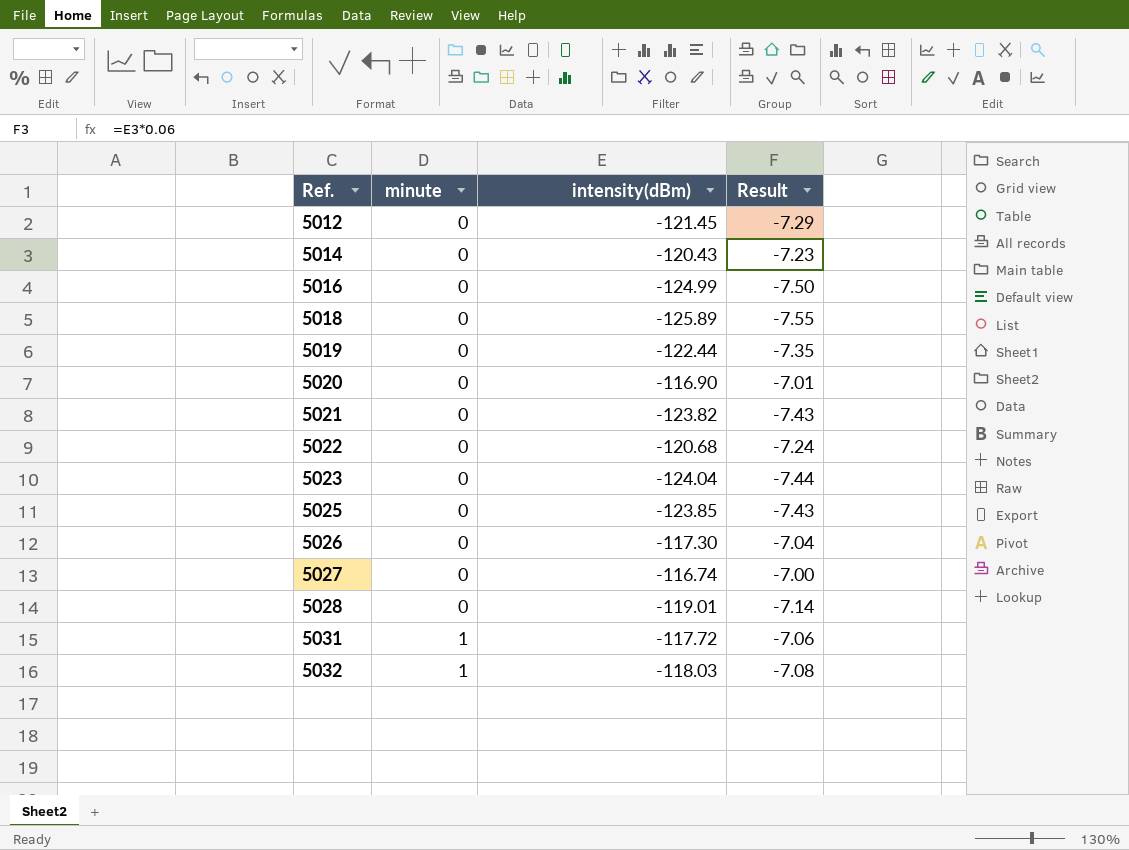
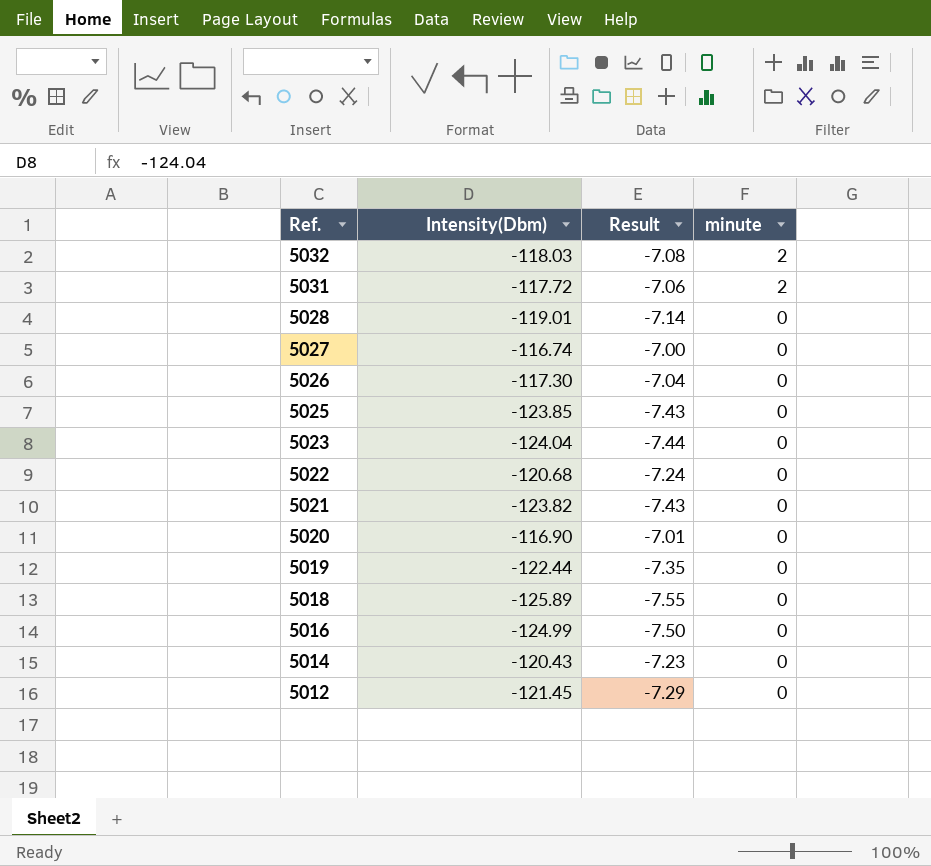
row order: Ref. ascending -> Ref. descending
column name: intensity(dBm) -> Intensity(Dbm)
column minute | position: 2 -> 4
5032 | minute: 1 -> 2
5031 | minute: 1 -> 2

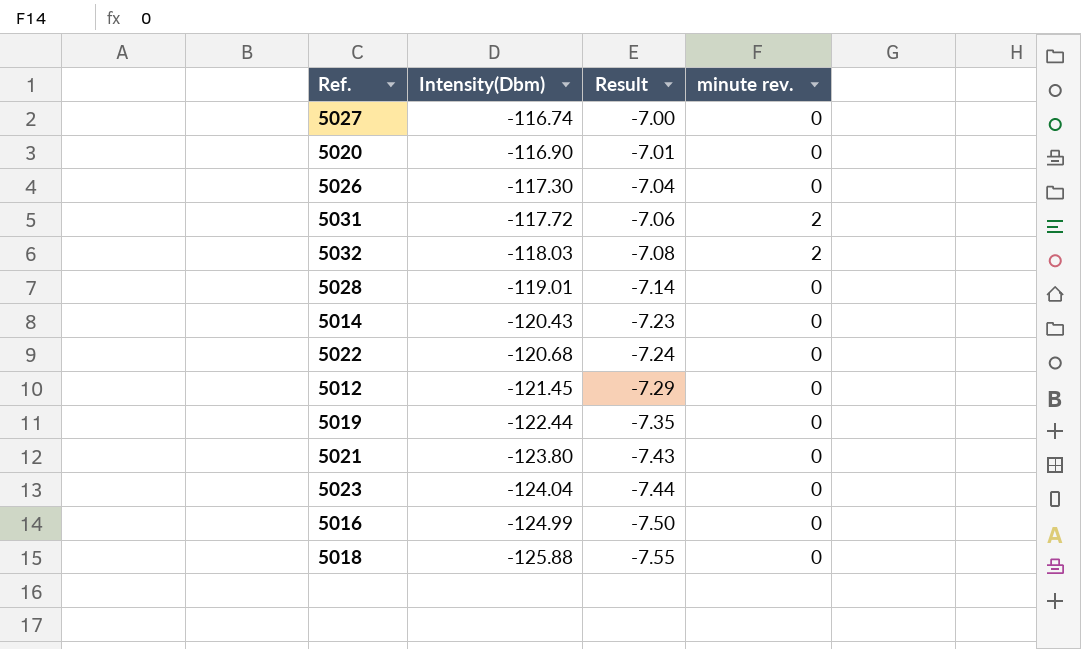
row order: Ref. descending -> Intensity(Dbm) descending
column name: minute -> minute rev.
row 5025: -123.85 | -7.43 | 0 -> none
5021 | Intensity(Dbm): -123.82 -> -123.80
5018 | Intensity(Dbm): -125.89 -> -125.88

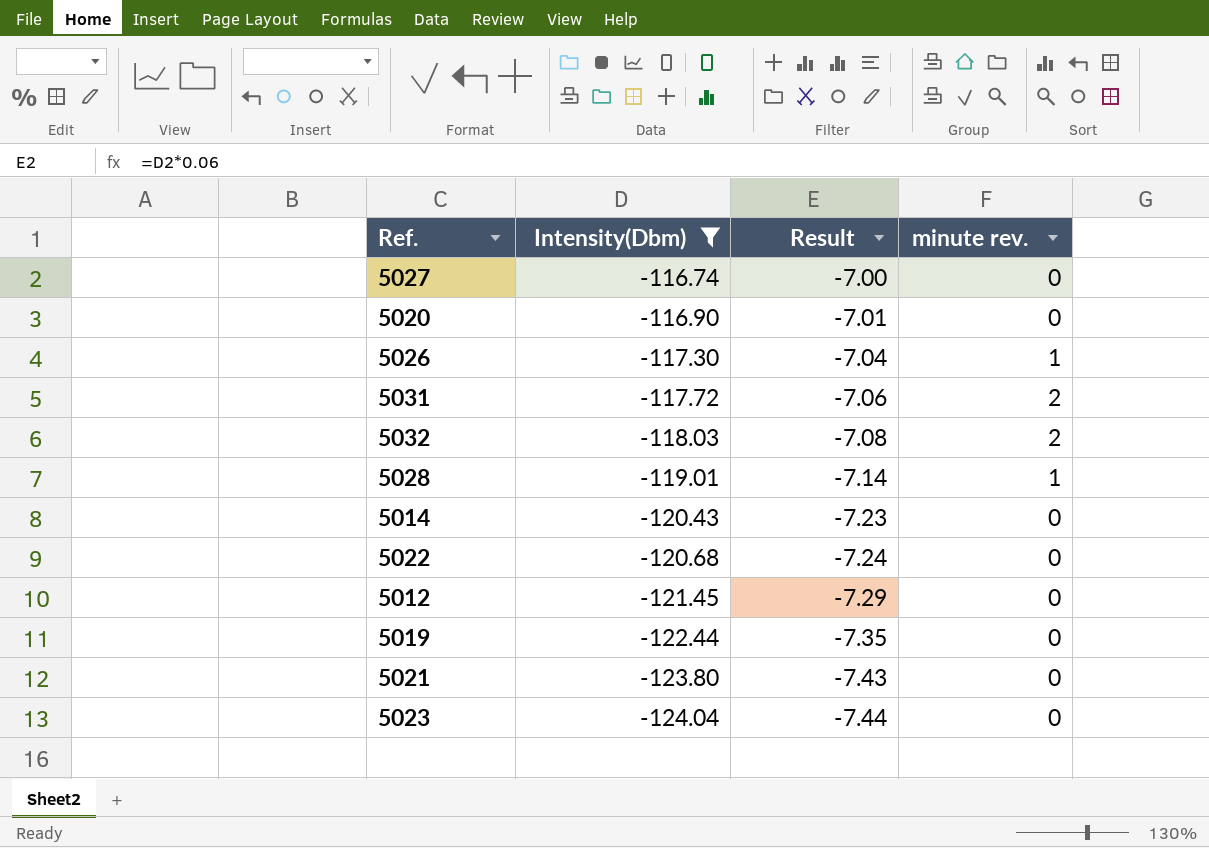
filter: none -> Intensity(Dbm) >= -124.04
5026 | minute rev.: 0 -> 1
5028 | minute rev.: 0 -> 1

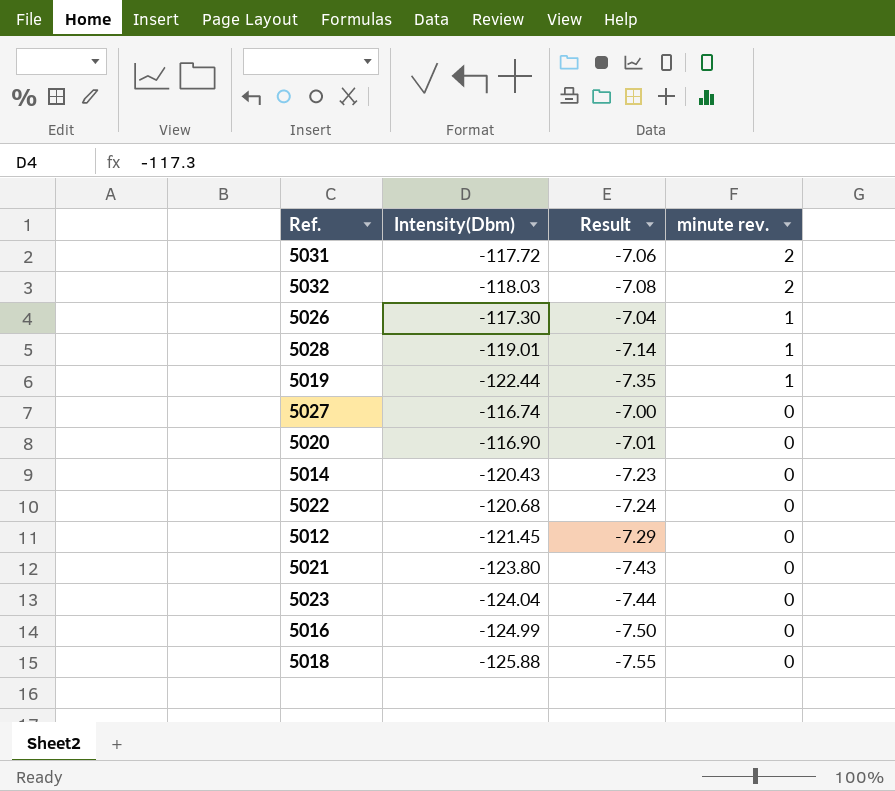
filter: Intensity(Dbm) >= -124.04 -> none
row order: Intensity(Dbm) descending -> minute rev. descending
5019 | minute rev.: 0 -> 1

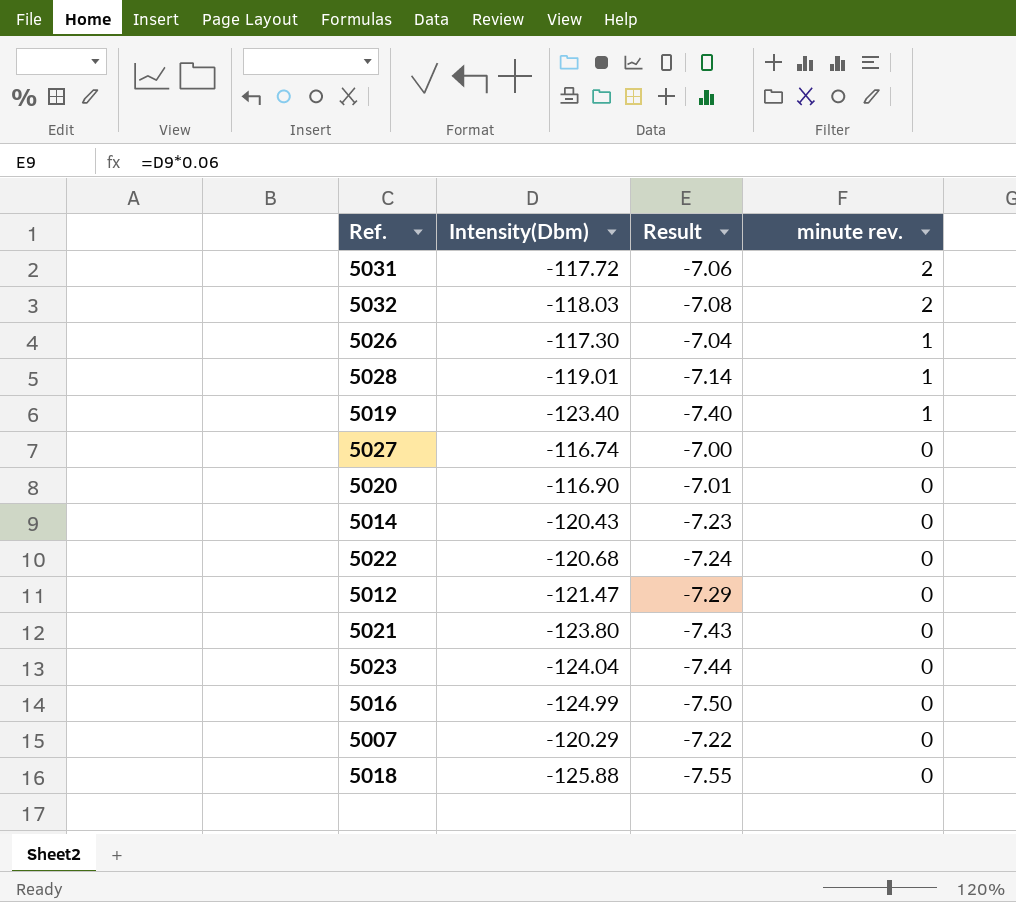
5019 | Intensity(Dbm): -122.44 -> -123.40
5019 | Result: -7.35 -> -7.40
5012 | Intensity(Dbm): -121.45 -> -121.47
row 5007: none -> -120.29 | -7.22 | 0

